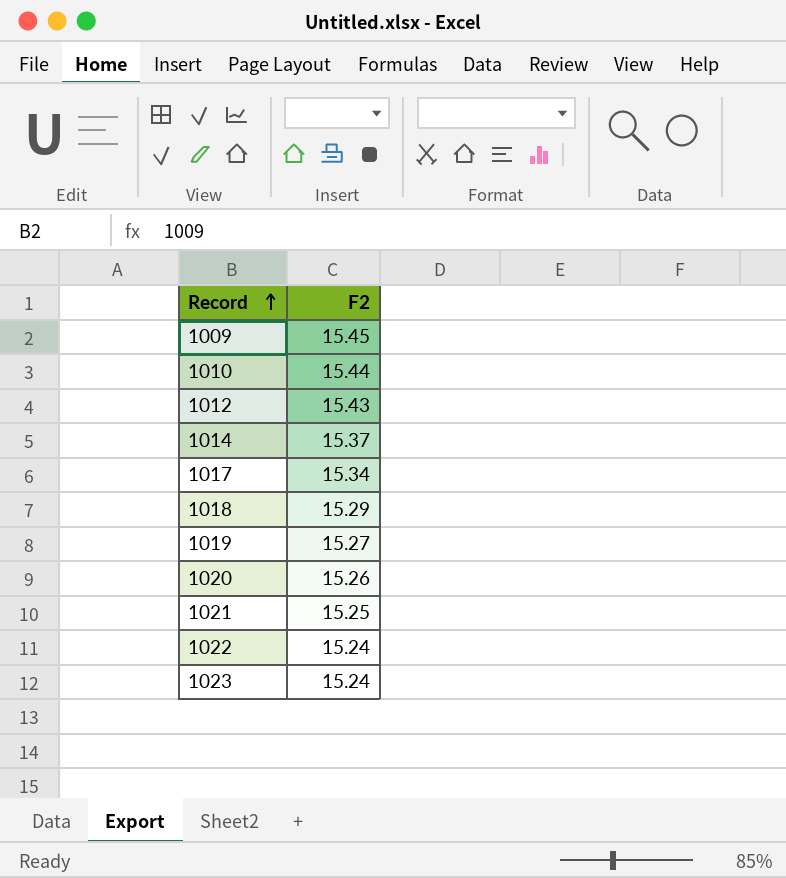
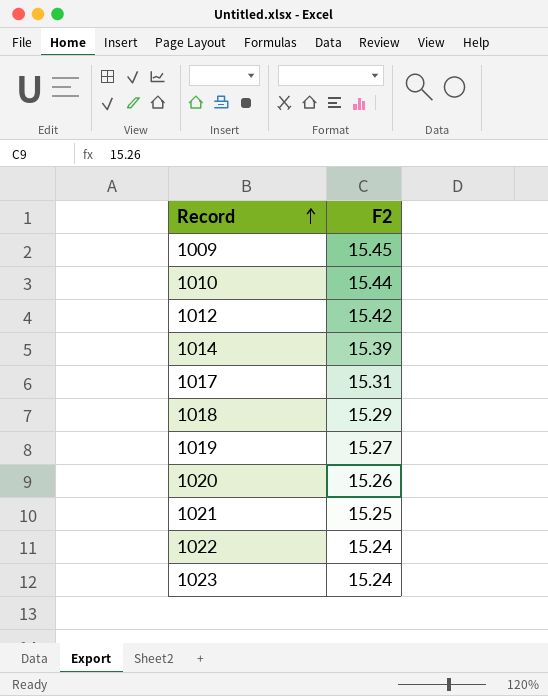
1012 | F2: 15.43 -> 15.42
1014 | F2: 15.37 -> 15.39
1017 | F2: 15.34 -> 15.31

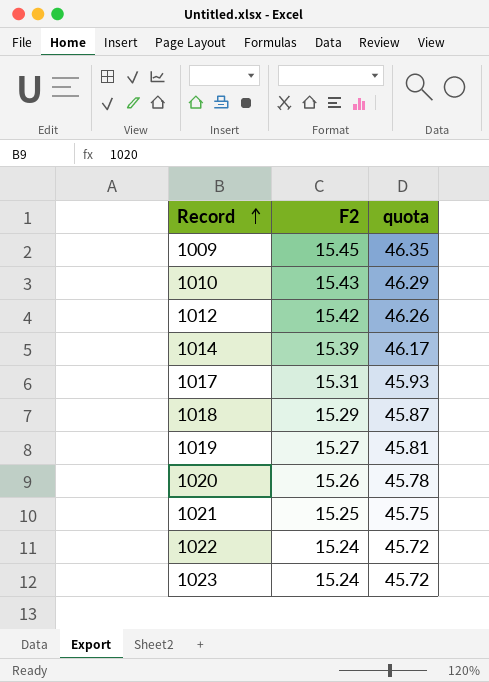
column quota | formula: none -> [F2] * 3
1010 | F2: 15.44 -> 15.43

